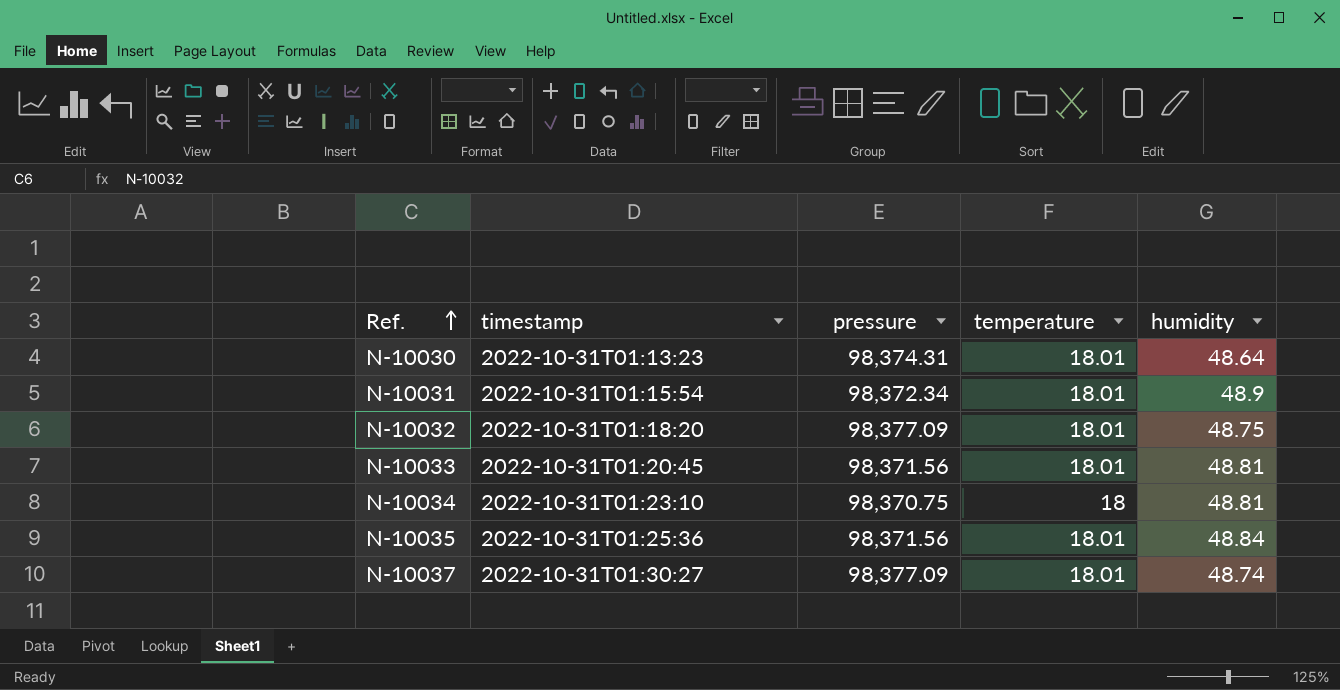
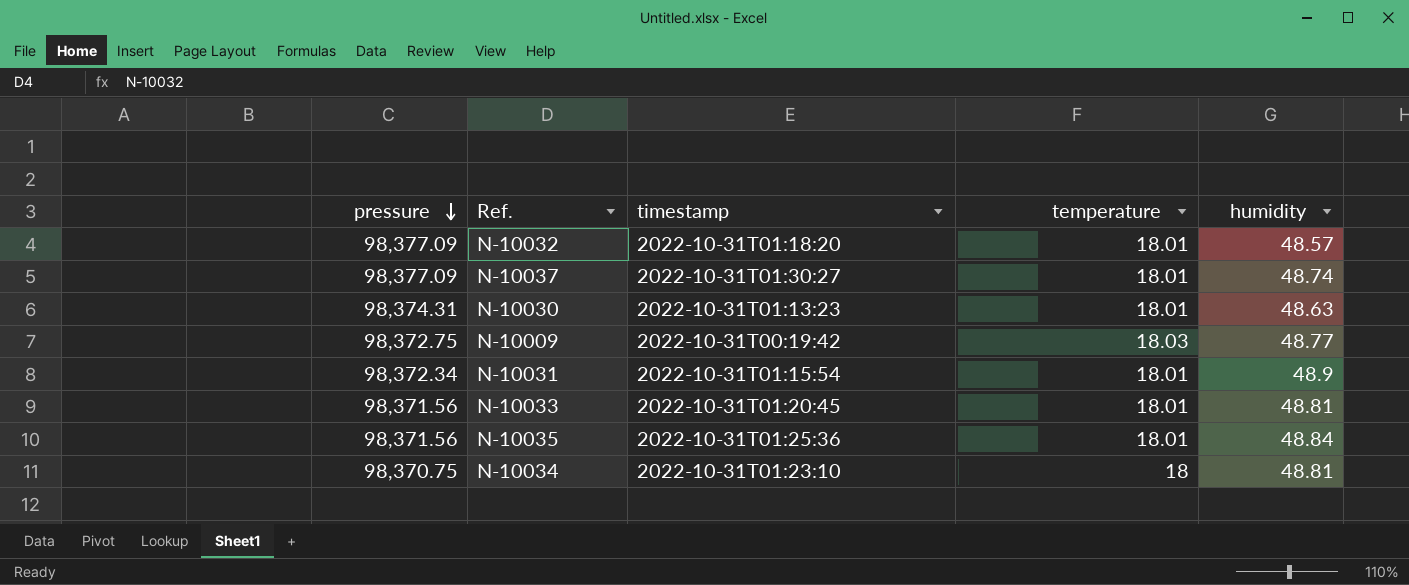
row order: Ref. ascending -> pressure descending
column pressure | position: 3 -> 1
N-10032 | humidity: 48.75 -> 48.57
N-10030 | humidity: 48.64 -> 48.63
row N-10009: none -> 98,372.75 | 2022-10-31T00:19:42 | 18.03 | 48.77

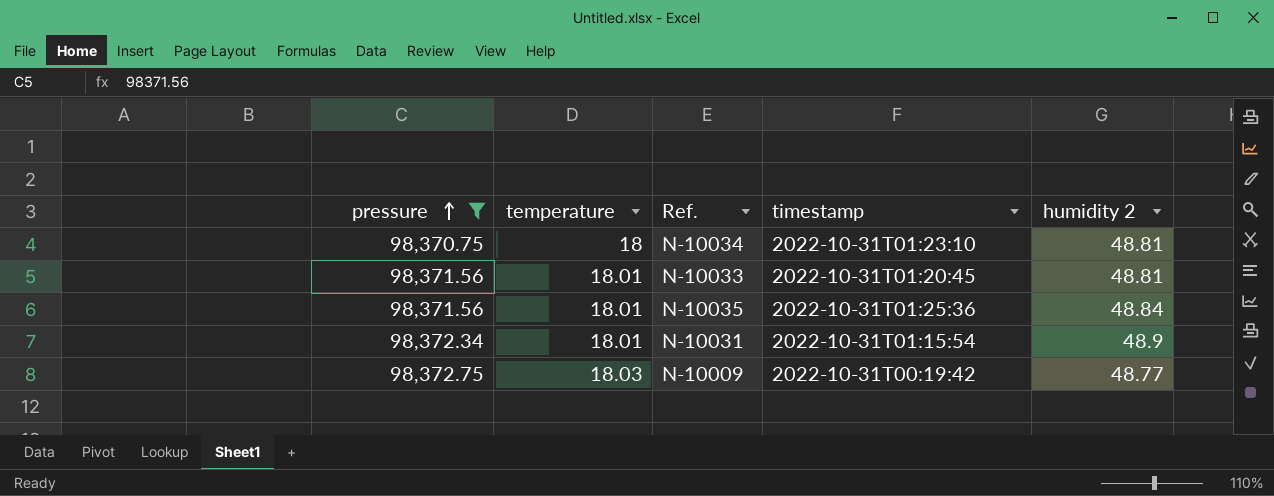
filter: none -> pressure <= 98,372.75
row order: pressure descending -> pressure ascending
column temperature | position: 4 -> 2
column name: humidity -> humidity 2

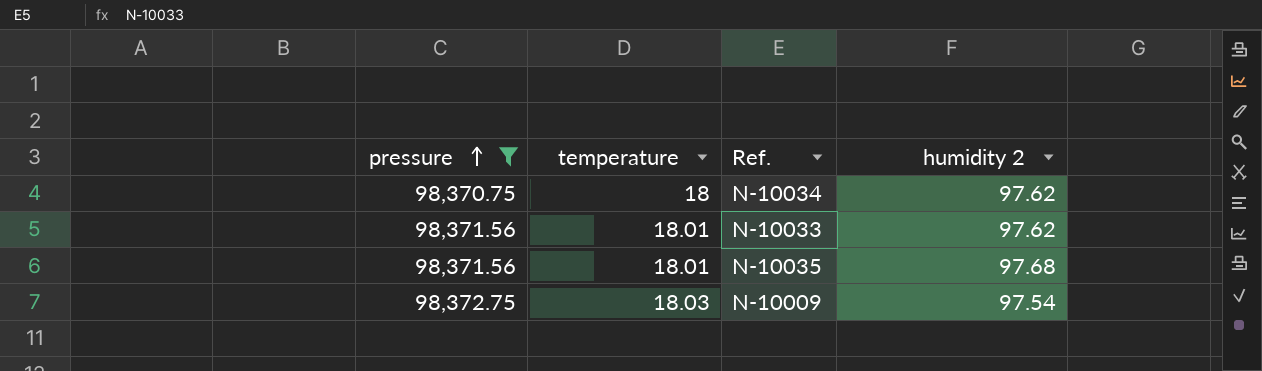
column timestamp | position: 4 -> none
row N-10031: 98,372.34 | 18.01 | 2022-10-31T01:15:54 | 48.9 -> none
N-10034 | humidity 2: 48.81 -> 97.62
N-10033 | humidity 2: 48.81 -> 97.62
N-10035 | humidity 2: 48.84 -> 97.68
N-10009 | humidity 2: 48.77 -> 97.54

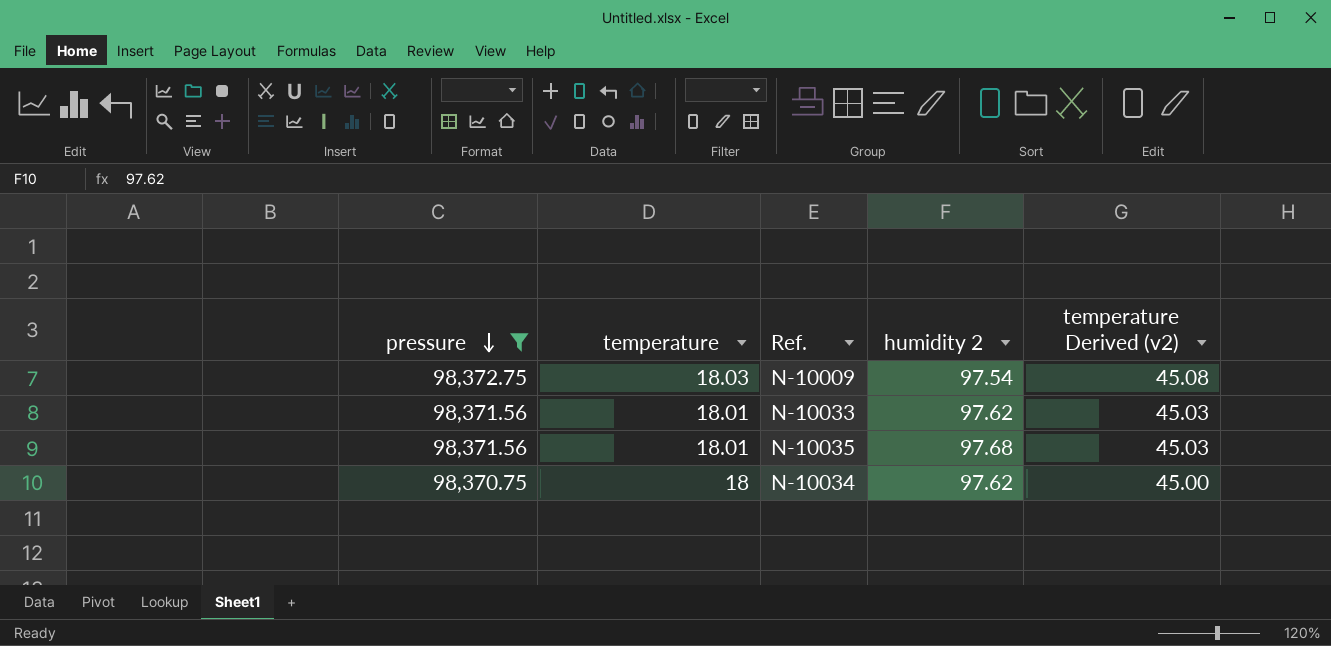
row order: pressure ascending -> pressure descending
column temperature Derived (v2) | formula: none -> [temperature] * 2.5

